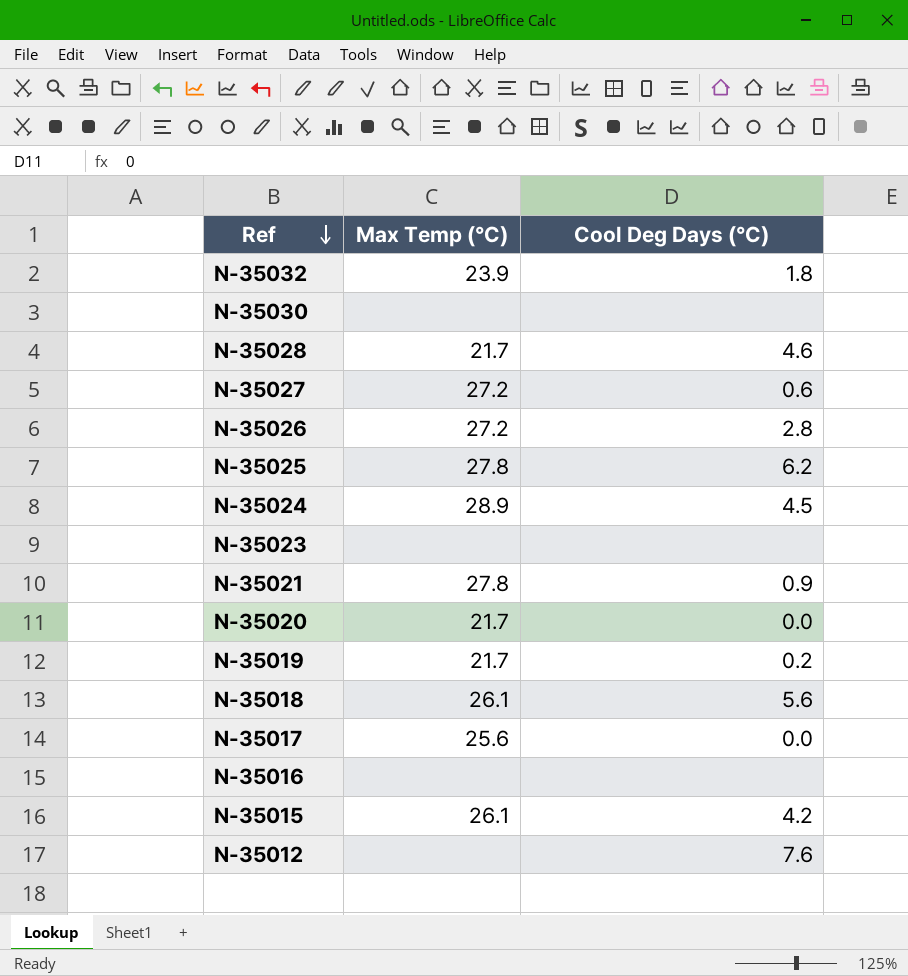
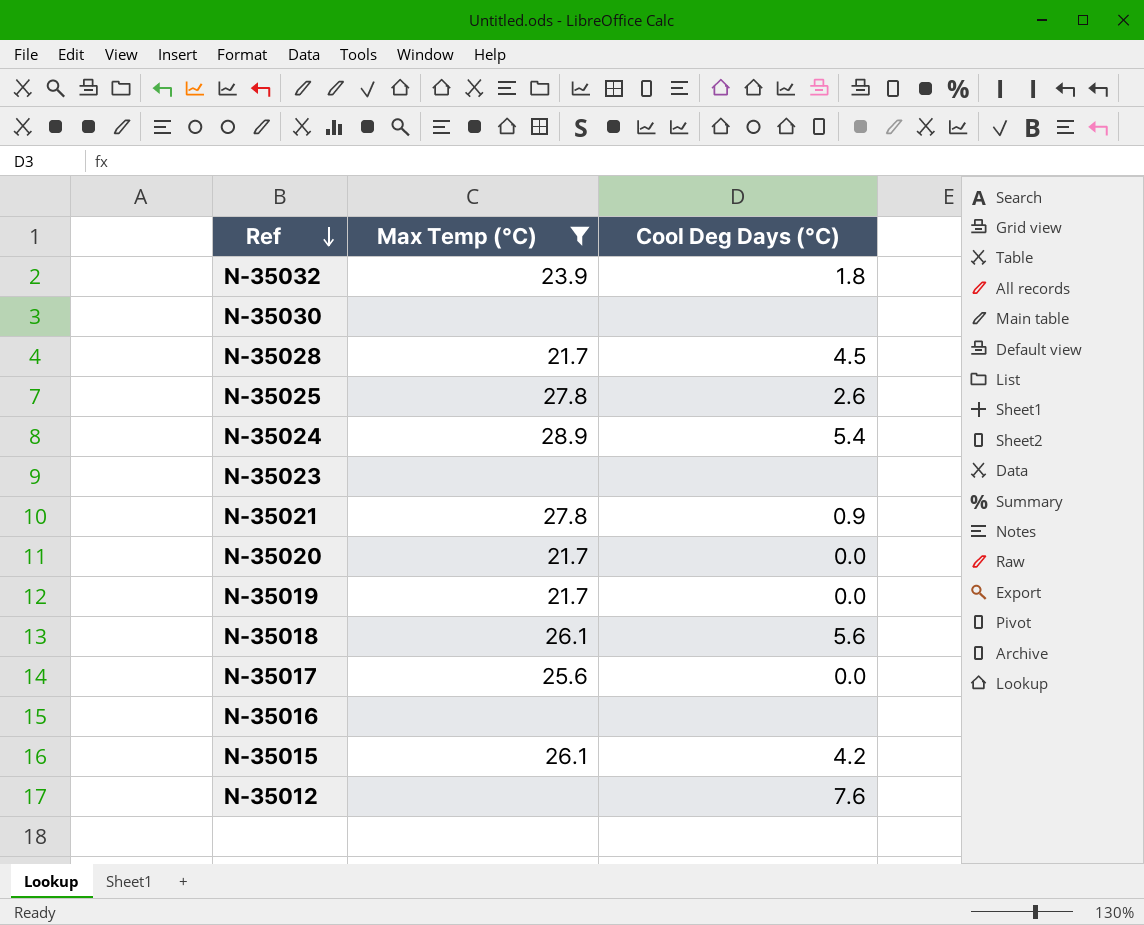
filter: none -> Max Temp (°C) != 27.2
N-35028 | Cool Deg Days (°C): 4.6 -> 4.5
N-35025 | Cool Deg Days (°C): 6.2 -> 2.6
N-35024 | Cool Deg Days (°C): 4.5 -> 5.4
N-35019 | Cool Deg Days (°C): 0.2 -> 0.0

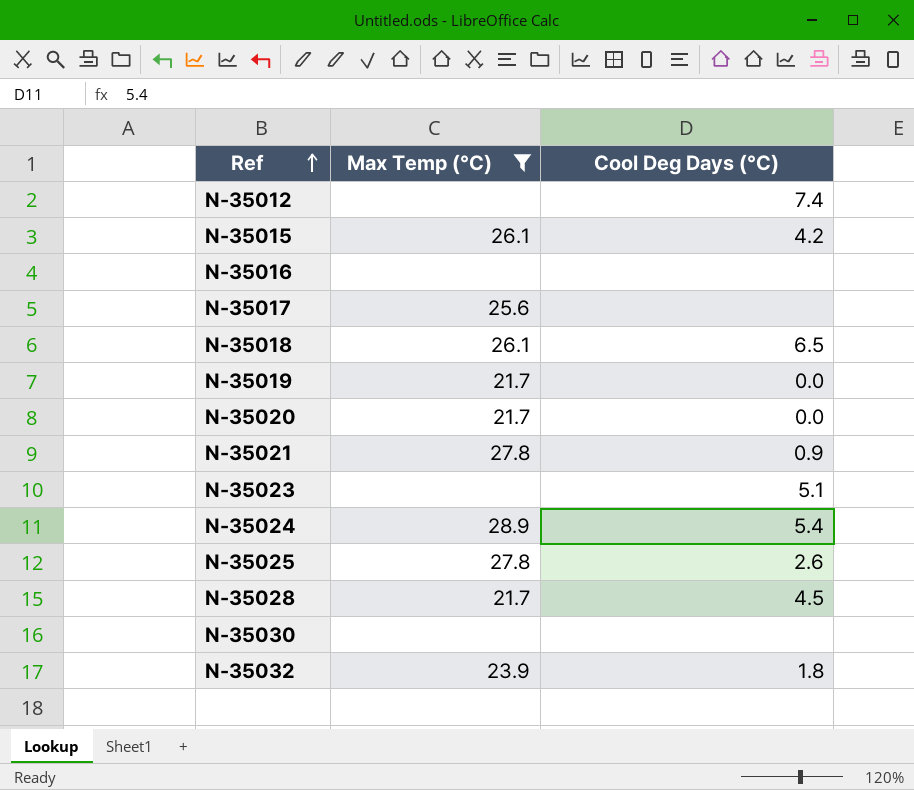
row order: Ref descending -> Ref ascending
N-35012 | Cool Deg Days (°C): 7.6 -> 7.4
N-35017 | Cool Deg Days (°C): 0.0 -> none
N-35018 | Cool Deg Days (°C): 5.6 -> 6.5
N-35023 | Cool Deg Days (°C): none -> 5.1

